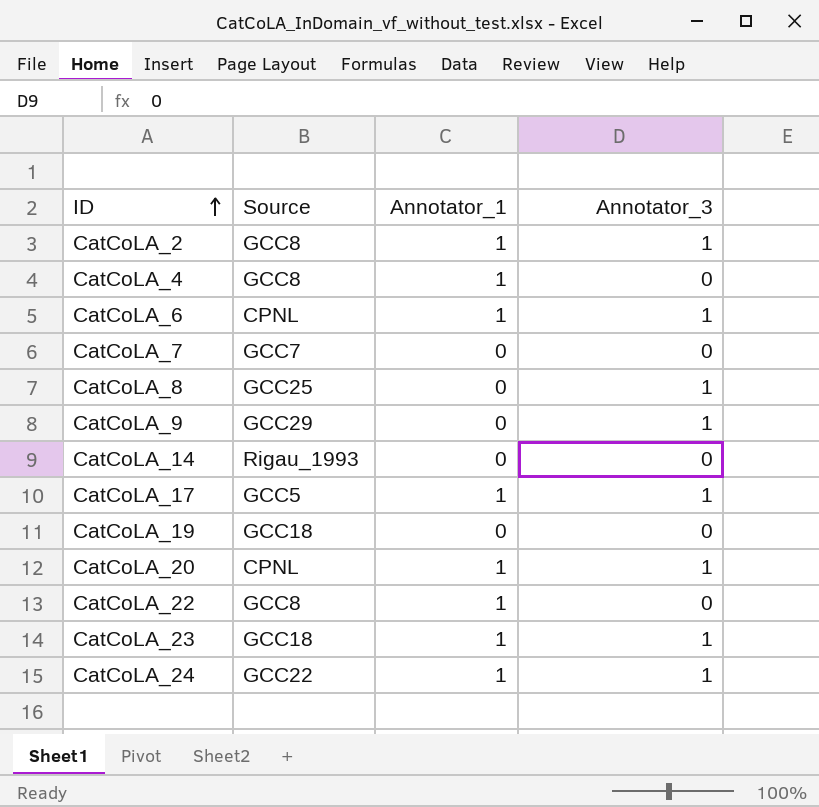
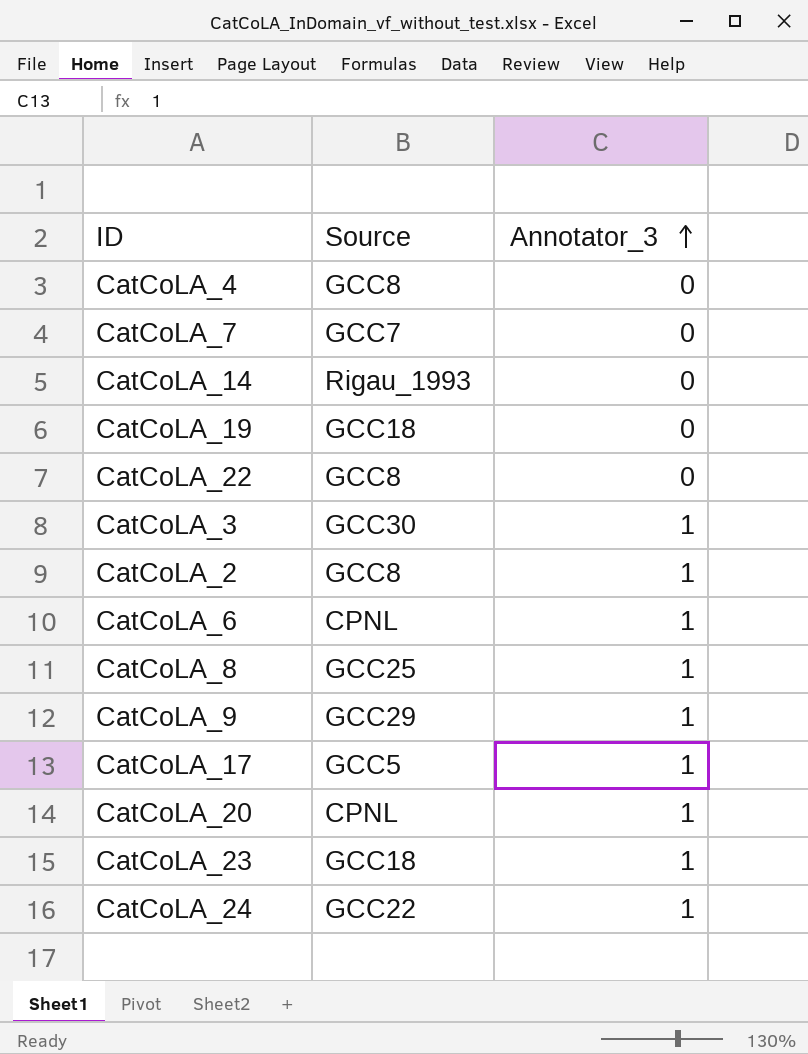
row order: ID ascending -> Annotator_3 ascending
column Annotator_1 | position: 3 -> none
row CatCoLA_3: none -> GCC30 | 1

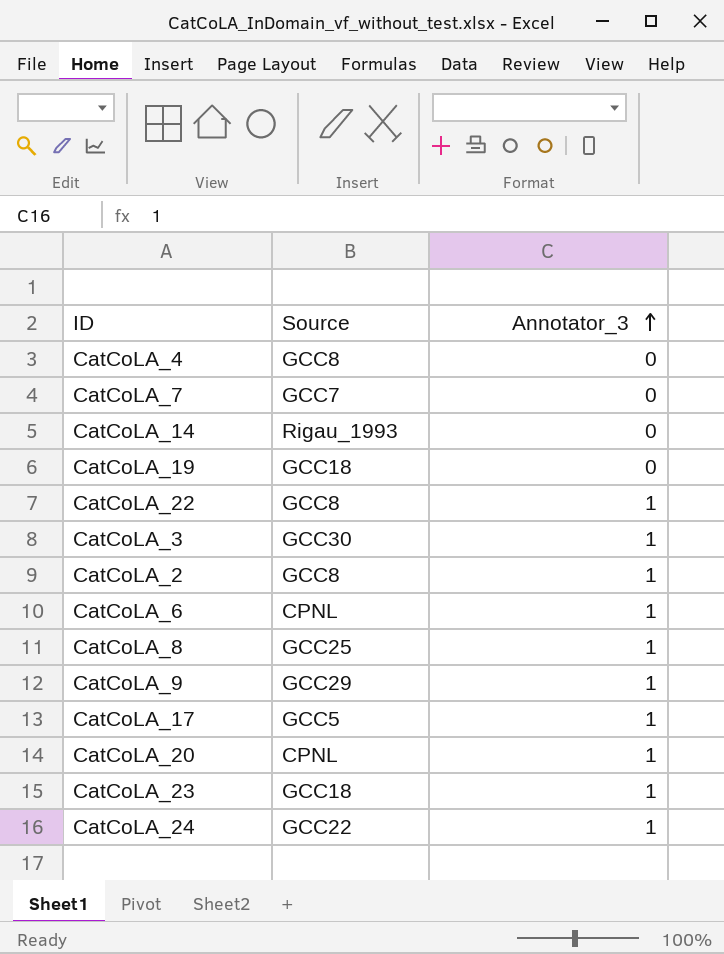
CatCoLA_22 | Annotator_3: 0 -> 1

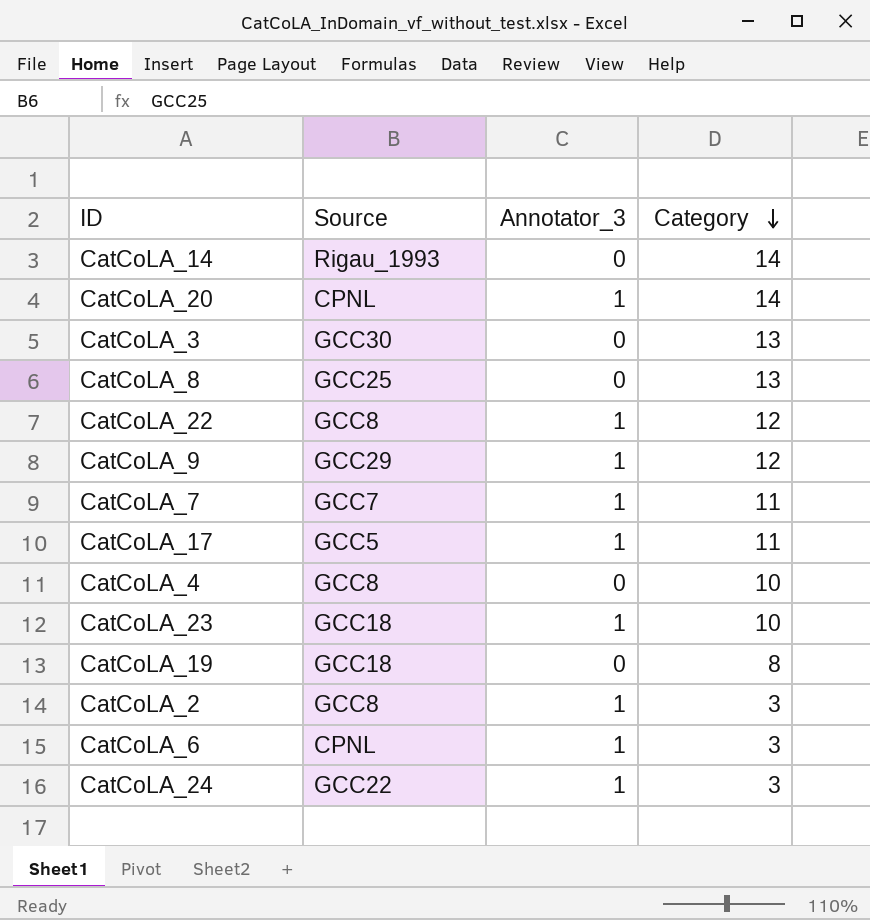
row order: Annotator_3 ascending -> Category descending
column Category | position: none -> 4
CatCoLA_3 | Annotator_3: 1 -> 0
CatCoLA_8 | Annotator_3: 1 -> 0
CatCoLA_7 | Annotator_3: 0 -> 1

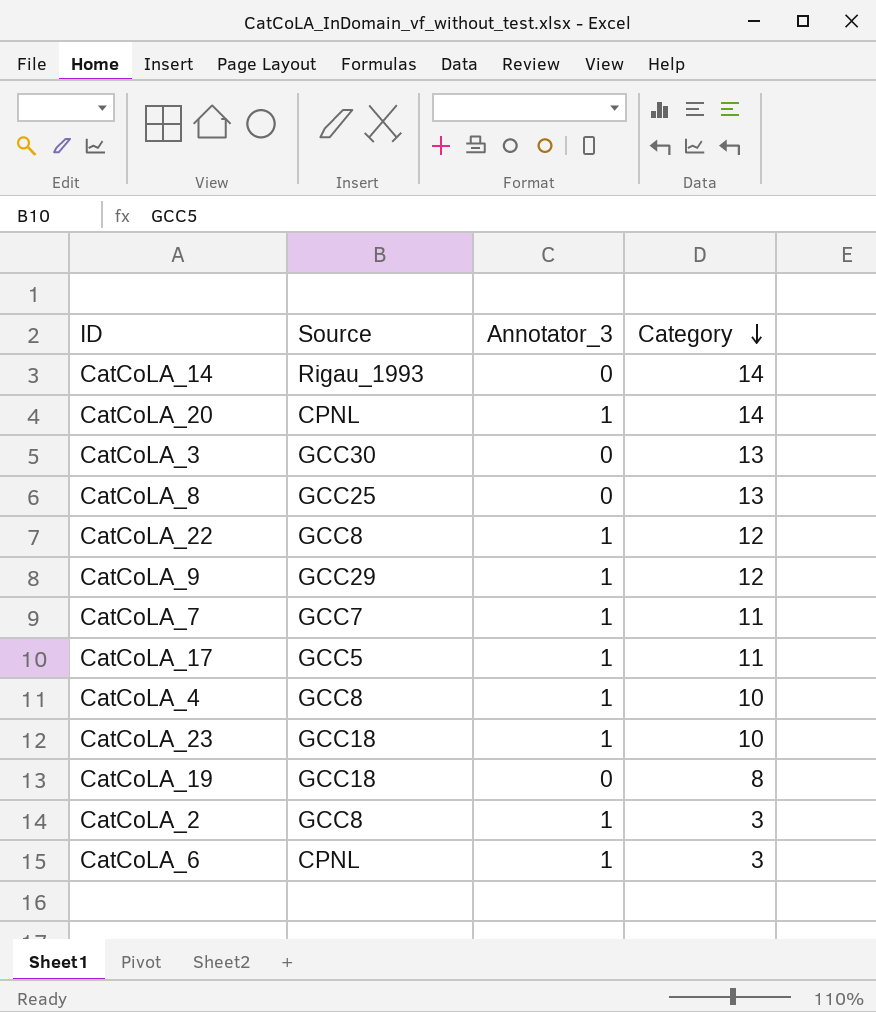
row CatCoLA_24: GCC22 | 1 | 3 -> none
CatCoLA_4 | Annotator_3: 0 -> 1

